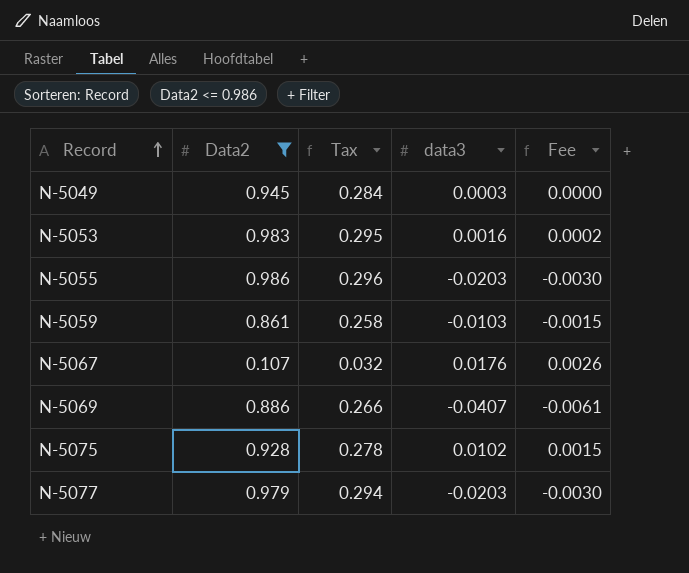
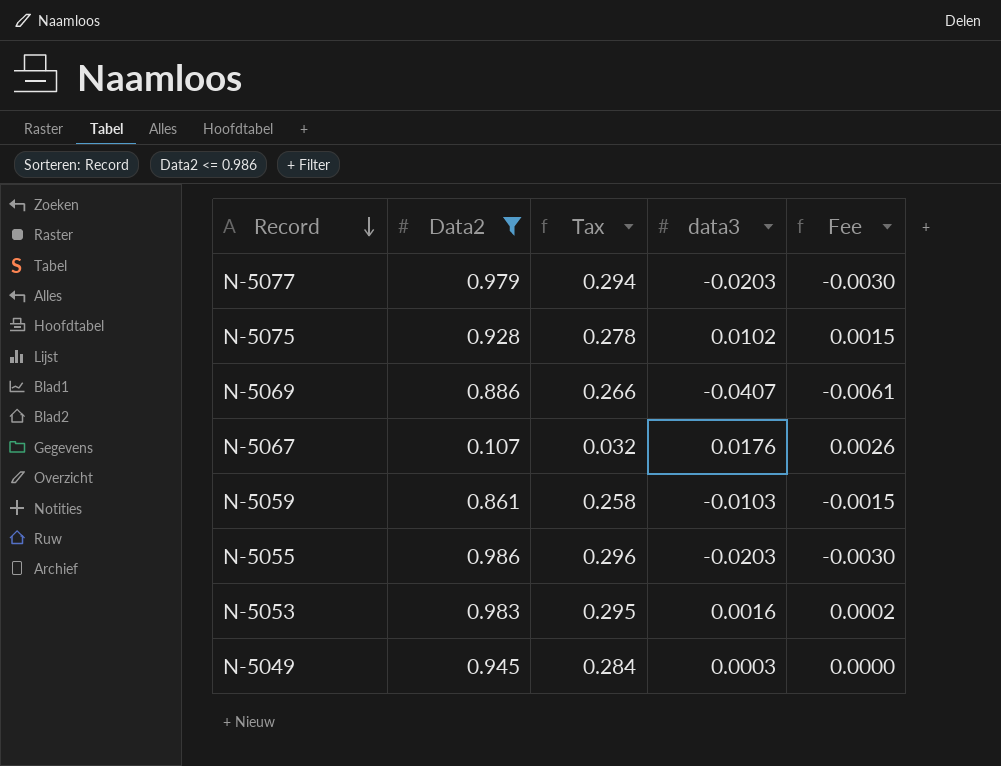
row order: Record ascending -> Record descending

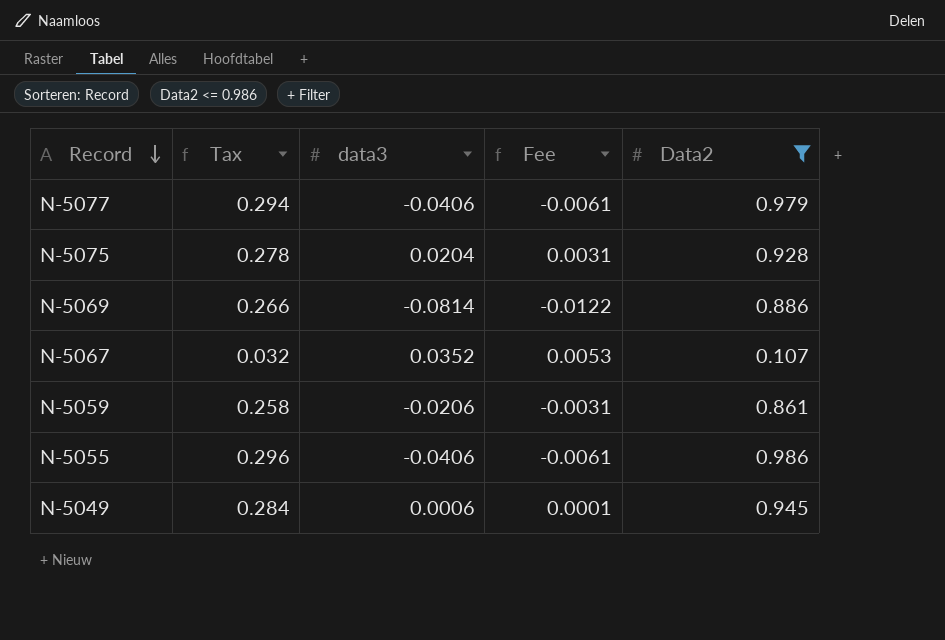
column Data2 | position: 2 -> 5
row N-5053: 0.983 | 0.295 | 0.0016 | 0.0002 -> none
N-5077 | data3: -0.0203 -> -0.0406
N-5077 | Fee: -0.0030 -> -0.0061
N-5075 | data3: 0.0102 -> 0.0204
N-5075 | Fee: 0.0015 -> 0.0031
N-5069 | data3: -0.0407 -> -0.0814
N-5069 | Fee: -0.0061 -> -0.0122
N-5067 | data3: 0.0176 -> 0.0352
N-5067 | Fee: 0.0026 -> 0.0053
N-5059 | data3: -0.0103 -> -0.0206
N-5059 | Fee: -0.0015 -> -0.0031
N-5055 | data3: -0.0203 -> -0.0406
N-5055 | Fee: -0.0030 -> -0.0061
N-5049 | data3: 0.0003 -> 0.0006
N-5049 | Fee: 0.0000 -> 0.0001

